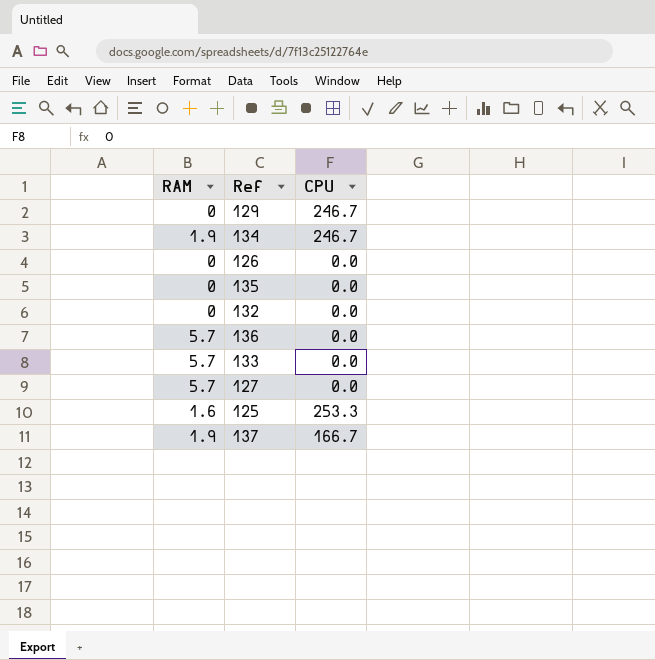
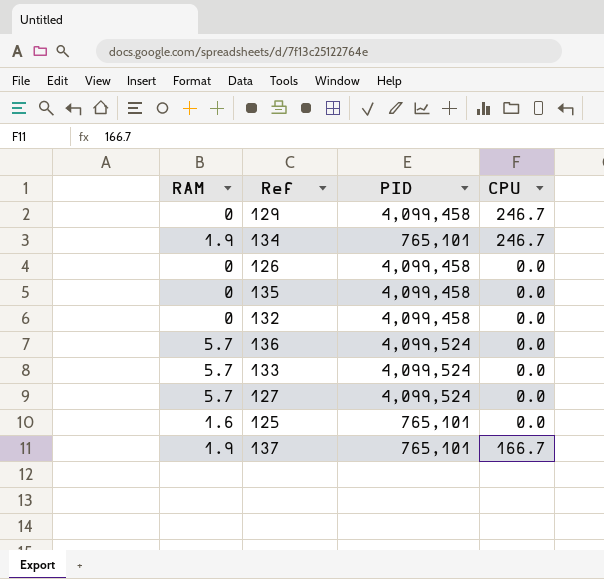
column PID | position: none -> 3
125 | CPU: 253.3 -> 0.0

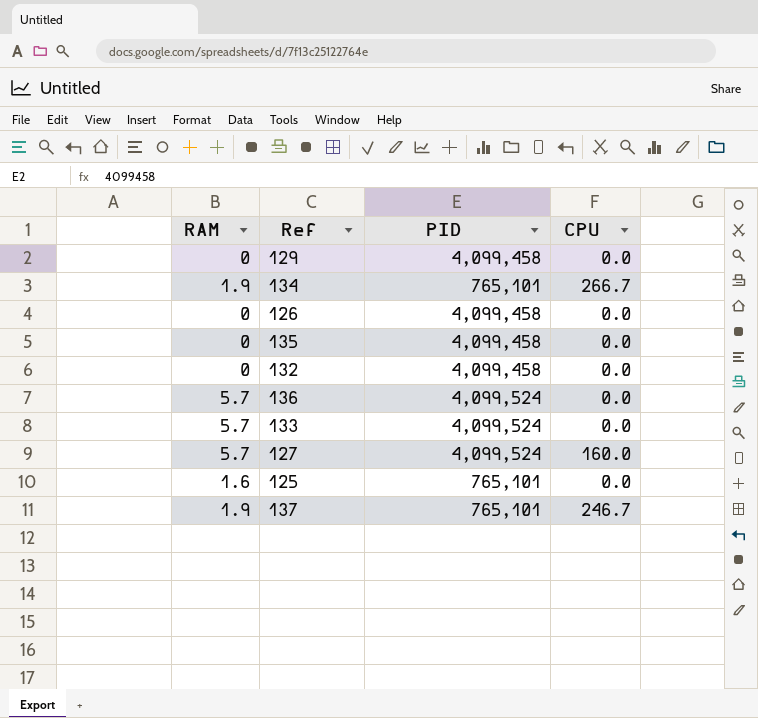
129 | CPU: 246.7 -> 0.0
134 | CPU: 246.7 -> 266.7
127 | CPU: 0.0 -> 160.0
137 | CPU: 166.7 -> 246.7

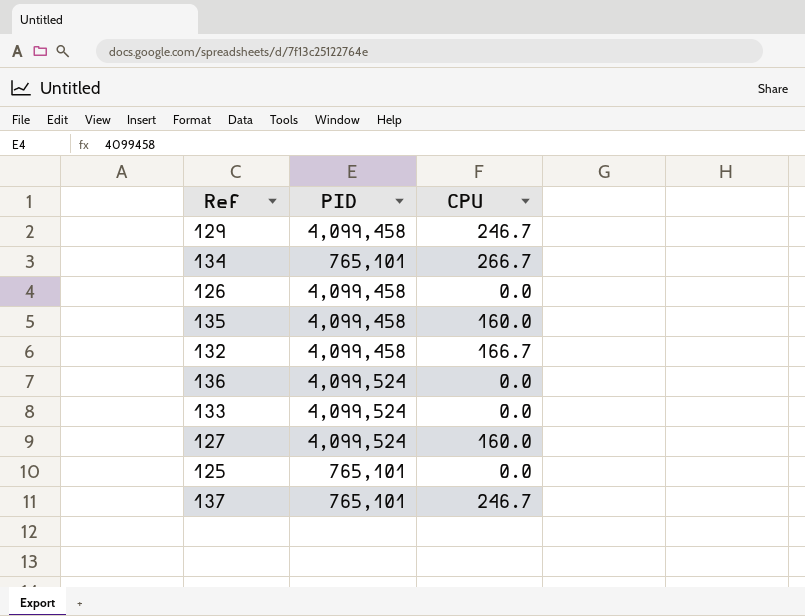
column RAM | position: 1 -> none
129 | CPU: 0.0 -> 246.7
135 | CPU: 0.0 -> 160.0
132 | CPU: 0.0 -> 166.7

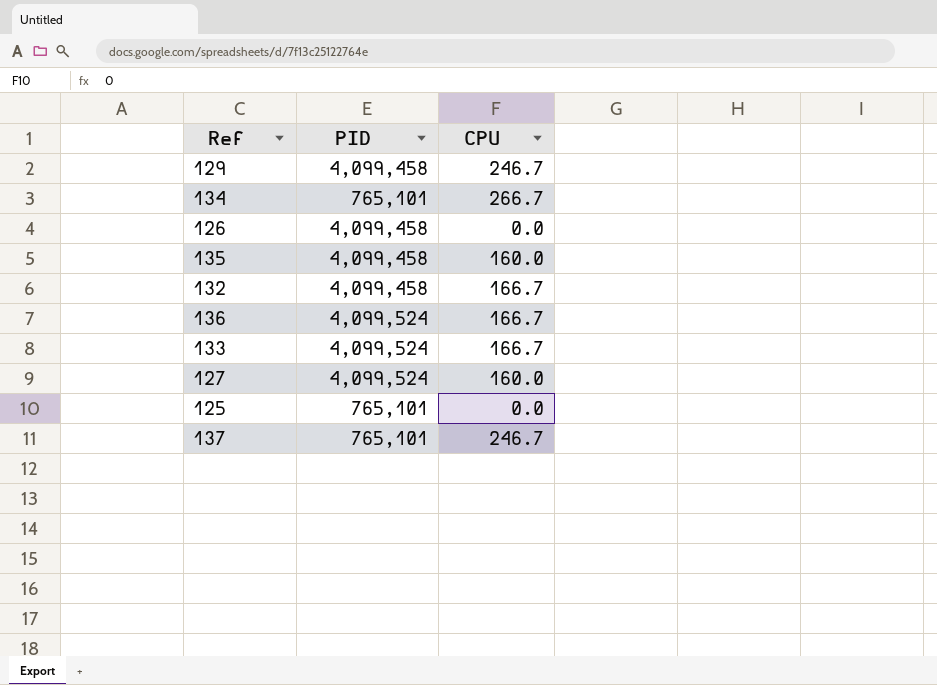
136 | CPU: 0.0 -> 166.7
133 | CPU: 0.0 -> 166.7

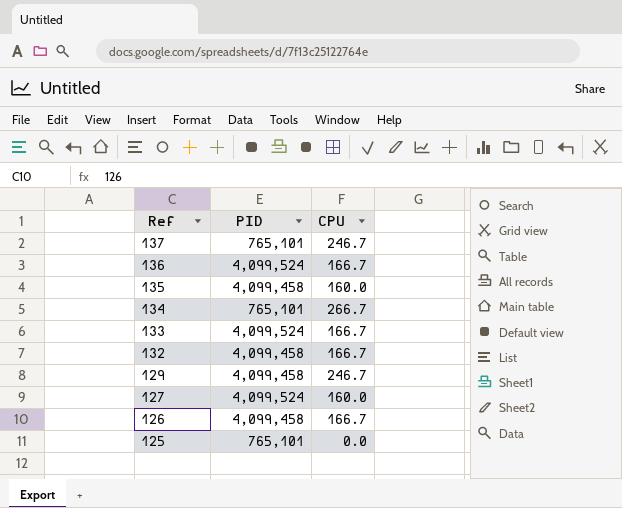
row order: none -> Ref descending
126 | CPU: 0.0 -> 166.7

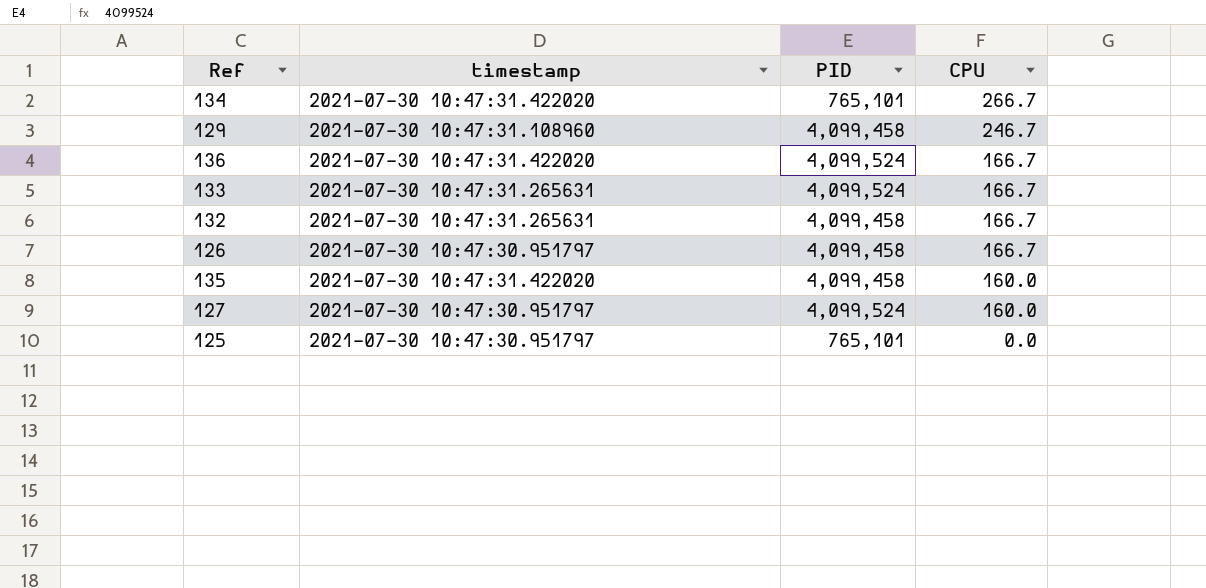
row order: Ref descending -> CPU descending
column timestamp | position: none -> 2
row 137: 765,101 | 246.7 -> none

